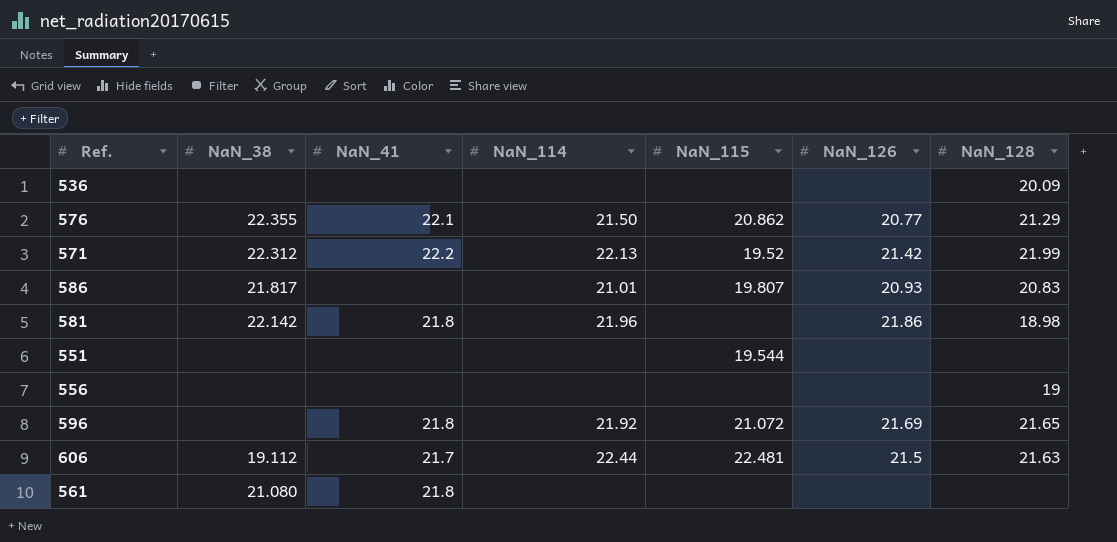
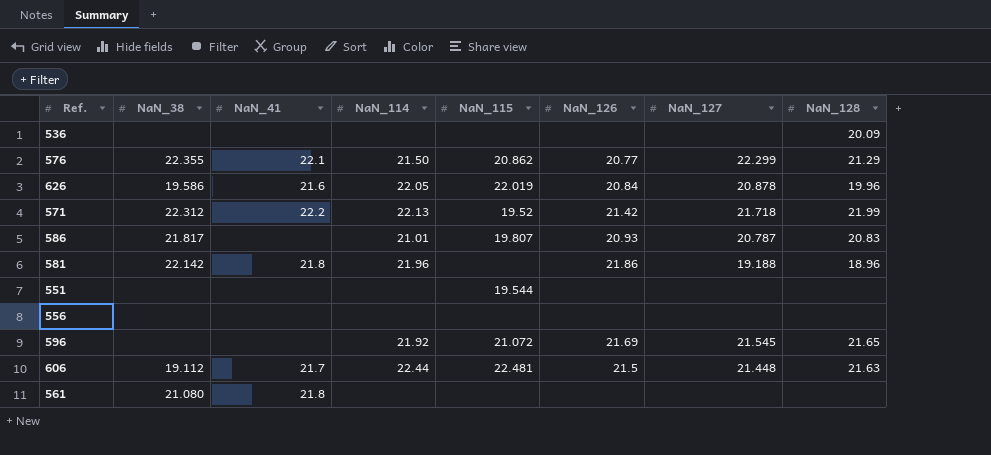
column NaN_127 | position: none -> 7
row 626: none -> 19.586 | 21.6 | 22.05 | 22.019 | 20.84 | 20.878 | 19.96
581 | NaN_128: 18.98 -> 18.96
556 | NaN_128: 19 -> none
596 | NaN_41: 21.8 -> none

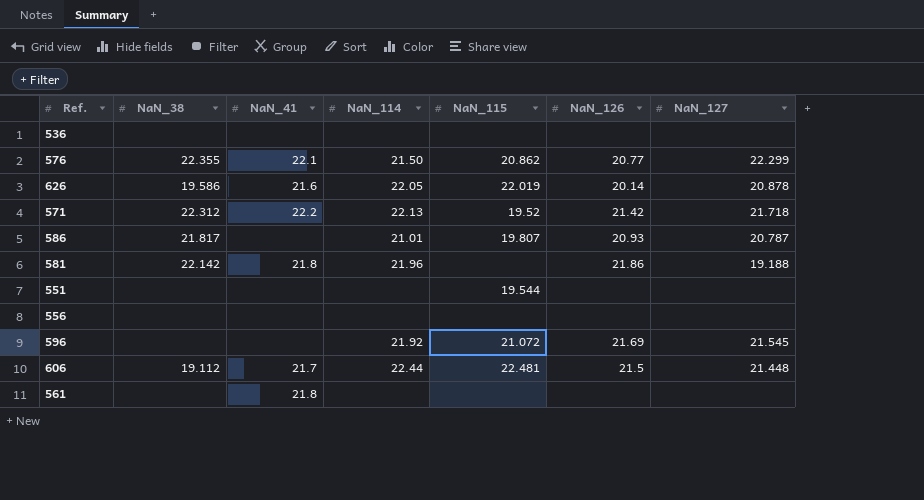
column NaN_128 | position: 8 -> none
626 | NaN_126: 20.84 -> 20.14
561 | NaN_38: 21.080 -> none

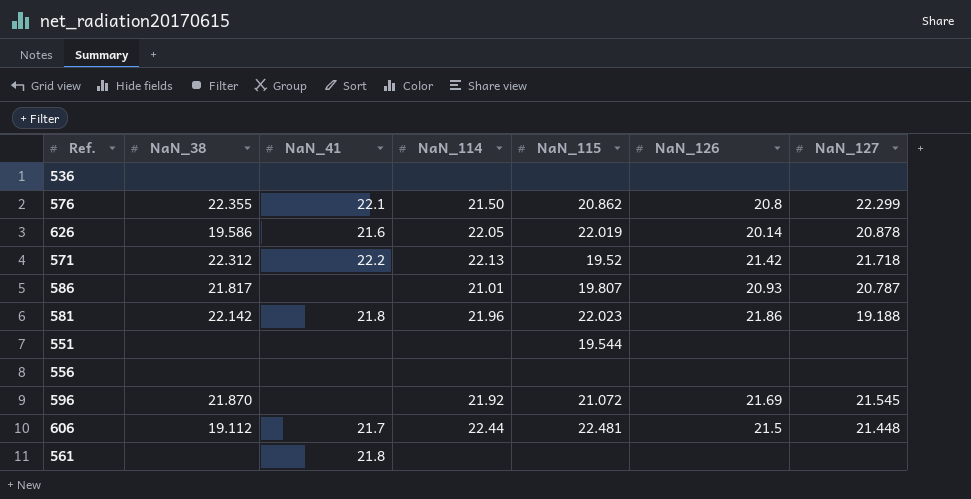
576 | NaN_126: 20.77 -> 20.8
581 | NaN_115: none -> 22.023
596 | NaN_38: none -> 21.870

